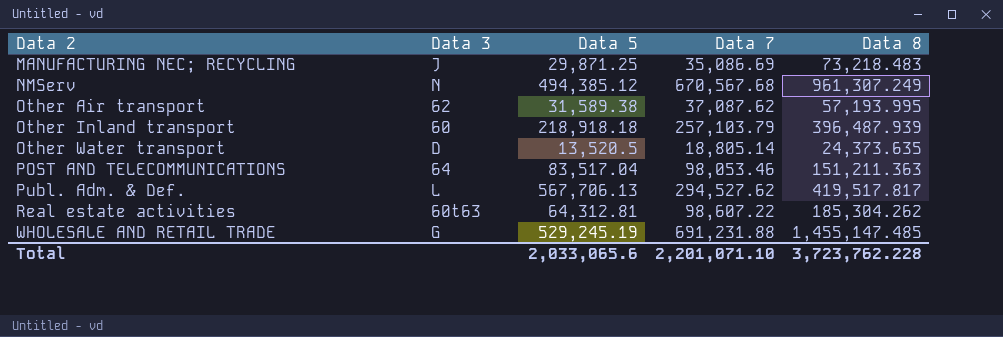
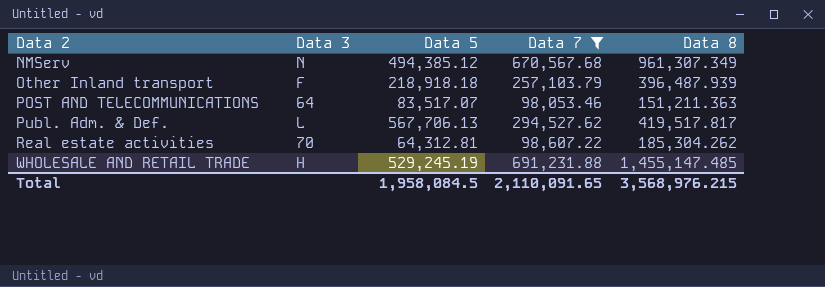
filter: none -> Data 7 >= 98,053.46
NMServ | Data 8: 961,307.249 -> 961,307.349
Other Inland transport | Data 3: 60 -> F
POST AND TELECOMMUNICATIONS | Data 5: 83,517.04 -> 83,517.07
Real estate activities | Data 3: 60t63 -> 70
WHOLESALE AND RETAIL TRADE | Data 3: G -> H
Total | Data 5: 2,033,065.6 -> 1,958,084.5
Total | Data 7: 2,201,071.10 -> 2,110,091.65
Total | Data 8: 3,723,762.228 -> 3,568,976.215

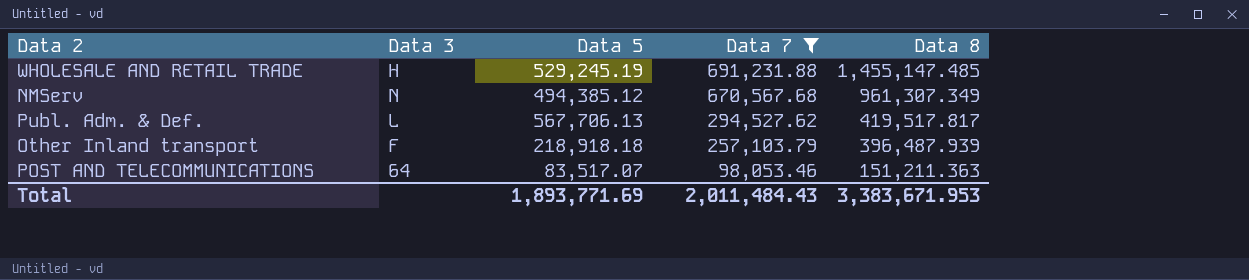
row order: Data 2 ascending -> Data 7 descending
row Real estate activities: 70 | 64,312.81 | 98,607.22 | 185,304.262 -> none
Total | Data 5: 1,958,084.5 -> 1,893,771.69
Total | Data 7: 2,110,091.65 -> 2,011,484.43
Total | Data 8: 3,568,976.215 -> 3,383,671.953

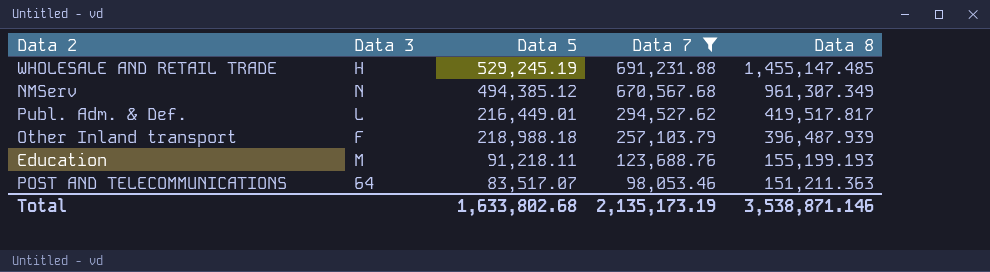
Publ. Adm. & Def. | Data 5: 567,706.13 -> 216,449.01
Other Inland transport | Data 5: 218,918.18 -> 218,988.18
row Education: none -> M | 91,218.11 | 123,688.76 | 155,199.193
Total | Data 5: 1,893,771.69 -> 1,633,802.68
Total | Data 7: 2,011,484.43 -> 2,135,173.19
Total | Data 8: 3,383,671.953 -> 3,538,871.146

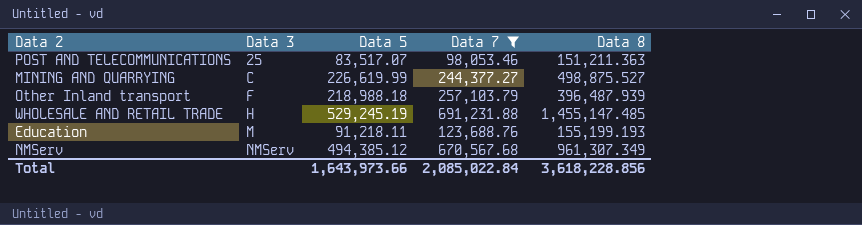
row order: Data 7 descending -> Data 3 ascending
row Publ. Adm. & Def.: L | 216,449.01 | 294,527.62 | 419,517.817 -> none
POST AND TELECOMMUNICATIONS | Data 3: 64 -> 25
row MINING AND QUARRYING: none -> C | 226,619.99 | 244,377.27 | 498,875.527
NMServ | Data 3: N -> NMServ
Total | Data 5: 1,633,802.68 -> 1,643,973.66
Total | Data 7: 2,135,173.19 -> 2,085,022.84
Total | Data 8: 3,538,871.146 -> 3,618,228.856

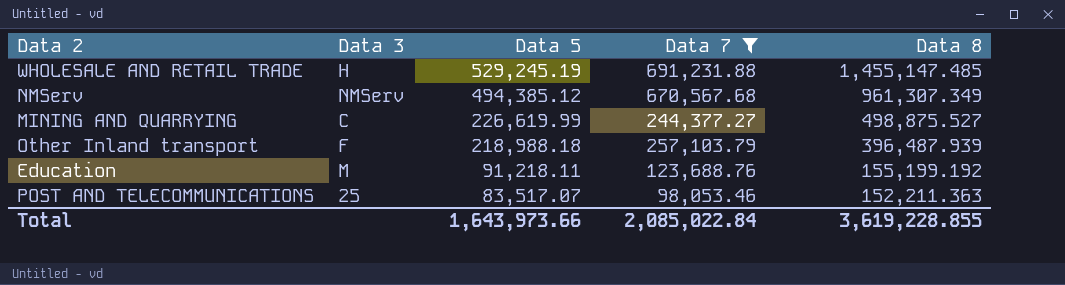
row order: Data 3 ascending -> Data 5 descending
Education | Data 8: 155,199.193 -> 155,199.192
POST AND TELECOMMUNICATIONS | Data 8: 151,211.363 -> 152,211.363
Total | Data 8: 3,618,228.856 -> 3,619,228.855

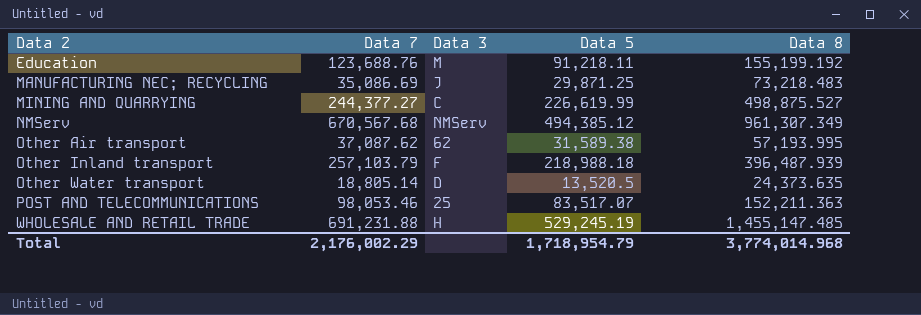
filter: Data 7 >= 98,053.46 -> none
row order: Data 5 descending -> Data 2 ascending
column Data 7 | position: 4 -> 2
Total | Data 7: 2,085,022.84 -> 2,176,002.29
Total | Data 5: 1,643,973.66 -> 1,718,954.79
Total | Data 8: 3,619,228.855 -> 3,774,014.968

